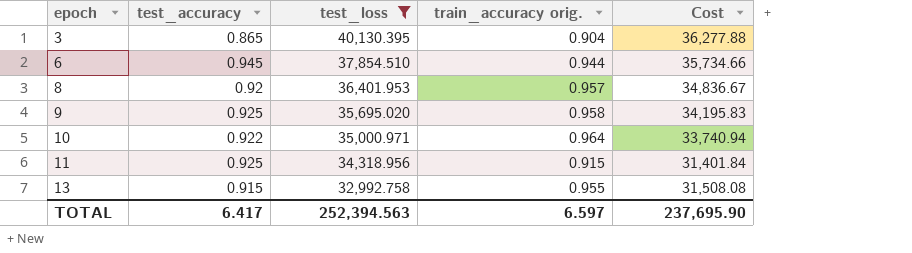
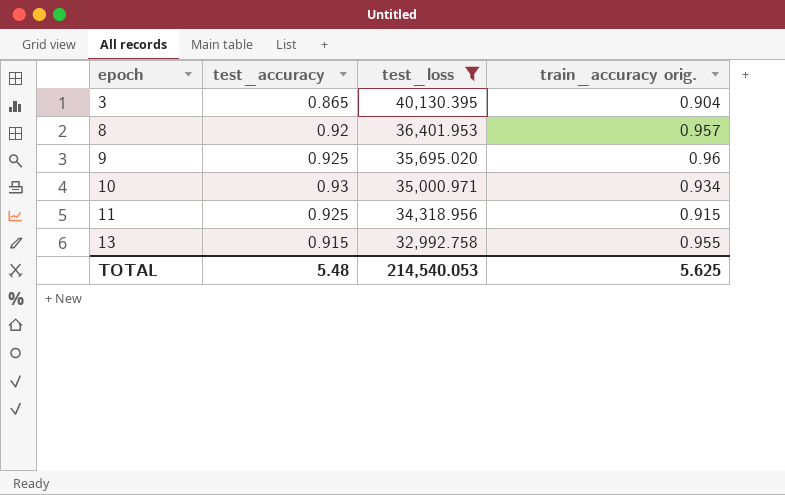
column Cost | formula: [test_loss] * [train_accuracy orig.] -> none
row 6: 0.945 | 37,854.510 | 0.944 | 35,734.66 -> none
9 | train_accuracy orig.: 0.958 -> 0.96
10 | test_accuracy: 0.922 -> 0.93
10 | train_accuracy orig.: 0.964 -> 0.934
TOTAL | test_accuracy: 6.417 -> 5.48
TOTAL | test_loss: 252,394.563 -> 214,540.053
TOTAL | train_accuracy orig.: 6.597 -> 5.625

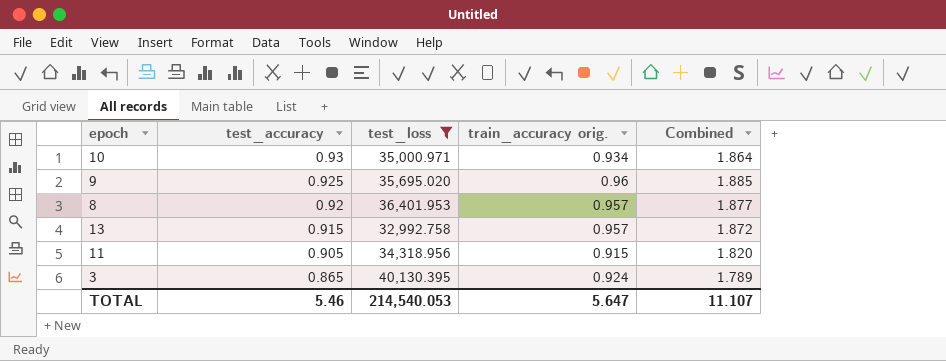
row order: epoch ascending -> test_accuracy descending
column Combined | formula: none -> [test_accuracy] + [train_accuracy orig.]
13 | train_accuracy orig.: 0.955 -> 0.957
11 | test_accuracy: 0.925 -> 0.905
3 | train_accuracy orig.: 0.904 -> 0.924
TOTAL | test_accuracy: 5.48 -> 5.46
TOTAL | train_accuracy orig.: 5.625 -> 5.647

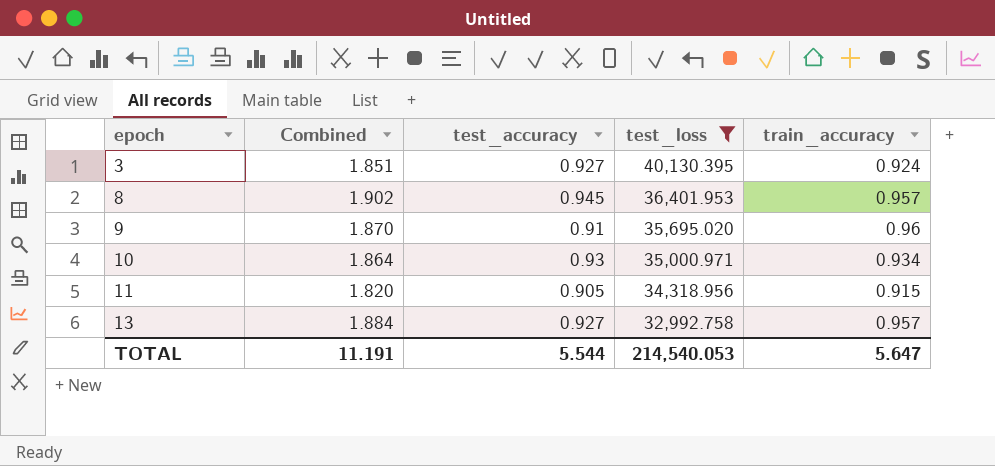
row order: test_accuracy descending -> epoch ascending
column Combined | position: 5 -> 2
column name: train_accuracy orig. -> train_accuracy
3 | Combined: 1.789 -> 1.851
3 | test_accuracy: 0.865 -> 0.927
8 | Combined: 1.877 -> 1.902
8 | test_accuracy: 0.92 -> 0.945
9 | Combined: 1.885 -> 1.870
9 | test_accuracy: 0.925 -> 0.91
13 | Combined: 1.872 -> 1.884
13 | test_accuracy: 0.915 -> 0.927
TOTAL | Combined: 11.107 -> 11.191
TOTAL | test_accuracy: 5.46 -> 5.544

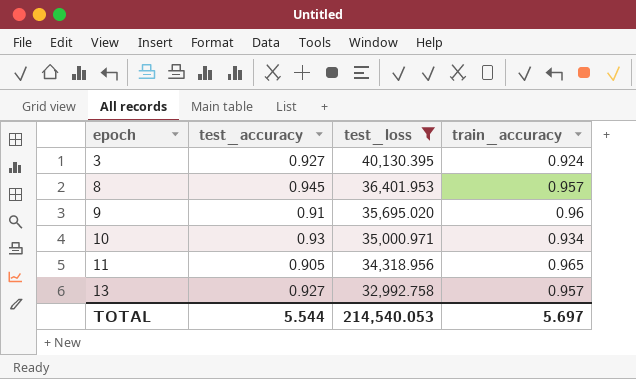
column Combined | formula: [test_accuracy] + [train_accuracy] -> none
11 | train_accuracy: 0.915 -> 0.965
TOTAL | train_accuracy: 5.647 -> 5.697

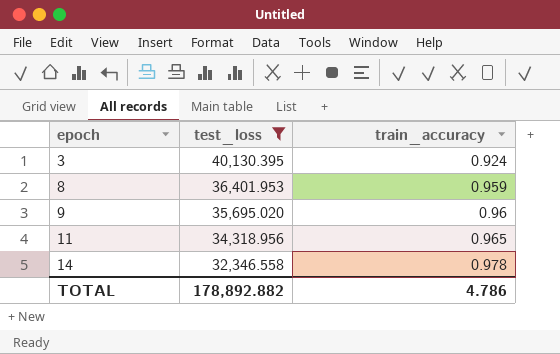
column test_accuracy | position: 2 -> none
row 10: 0.93 | 35,000.971 | 0.934 -> none
row 13: 0.927 | 32,992.758 | 0.957 -> none
8 | train_accuracy: 0.957 -> 0.959
row 14: none -> 32,346.558 | 0.978
TOTAL | test_loss: 214,540.053 -> 178,892.882
TOTAL | train_accuracy: 5.697 -> 4.786

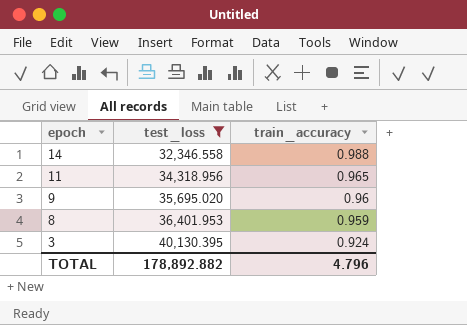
row order: epoch ascending -> epoch descending
14 | train_accuracy: 0.978 -> 0.988
TOTAL | train_accuracy: 4.786 -> 4.796

